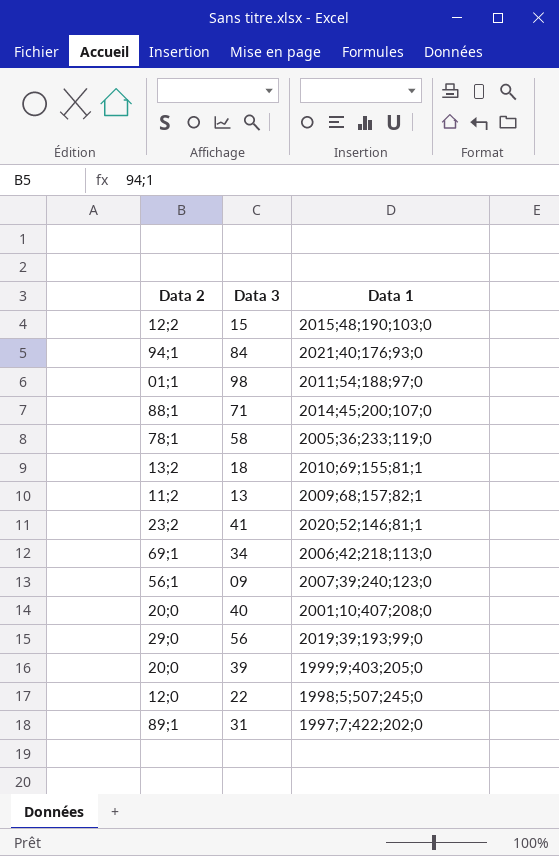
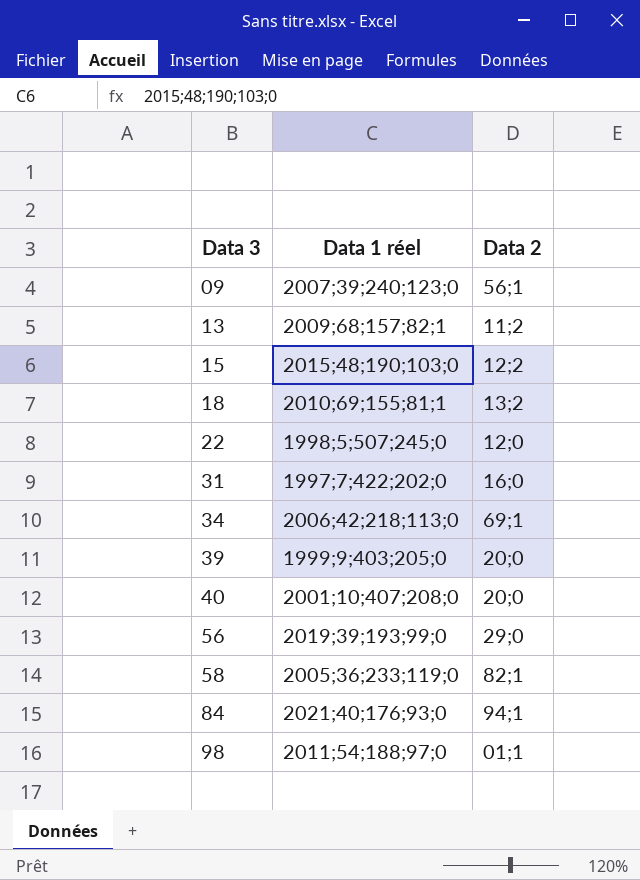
row order: none -> Data 3 ascending
column name: Data 1 -> Data 1 réel
column Data 2 | position: 1 -> 3
row 71: 88;1 | 2014;45;200;107;0 -> none
row 41: 23;2 | 2020;52;146;81;1 -> none
31 | Data 2: 89;1 -> 16;0
58 | Data 2: 78;1 -> 82;1

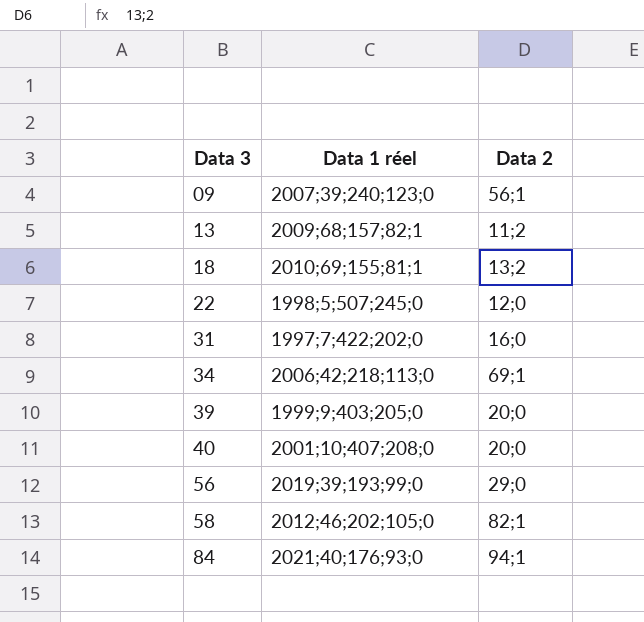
row 15: 2015;48;190;103;0 | 12;2 -> none
row 98: 2011;54;188;97;0 | 01;1 -> none
58 | Data 1 réel: 2005;36;233;119;0 -> 2012;46;202;105;0

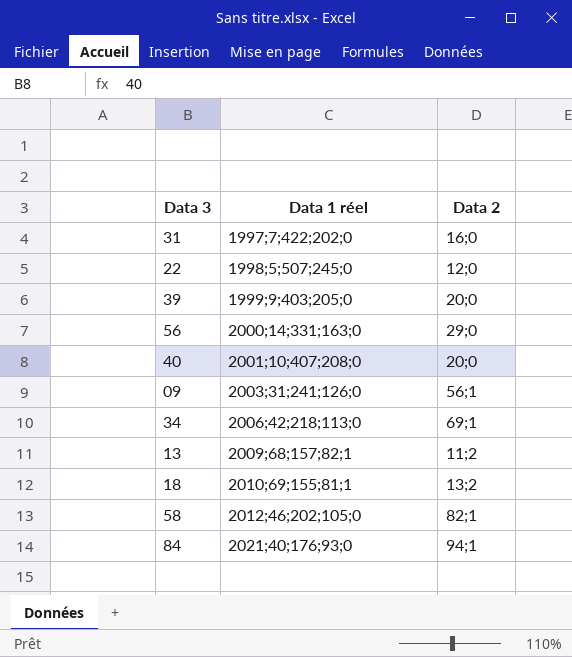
row order: Data 3 ascending -> Data 1 réel ascending
56 | Data 1 réel: 2019;39;193;99;0 -> 2000;14;331;163;0
09 | Data 1 réel: 2007;39;240;123;0 -> 2003;31;241;126;0

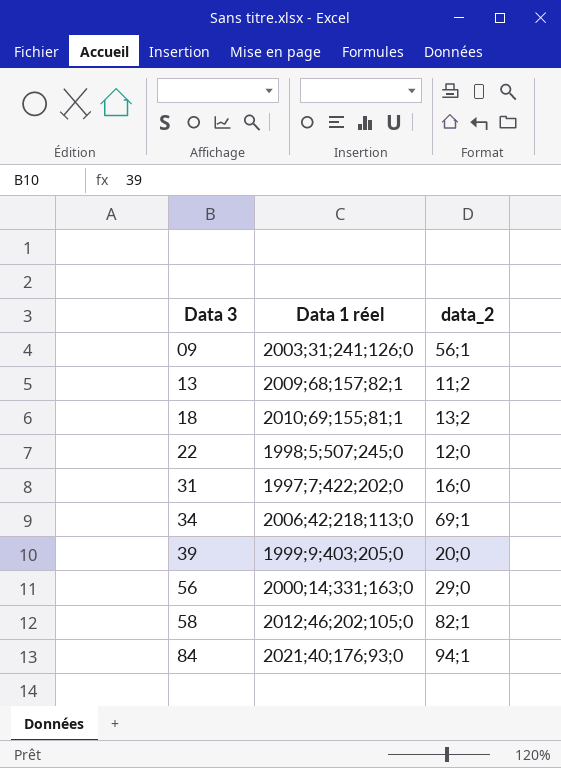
row order: Data 1 réel ascending -> Data 3 ascending
column name: Data 2 -> data_2
row 40: 2001;10;407;208;0 | 20;0 -> none

